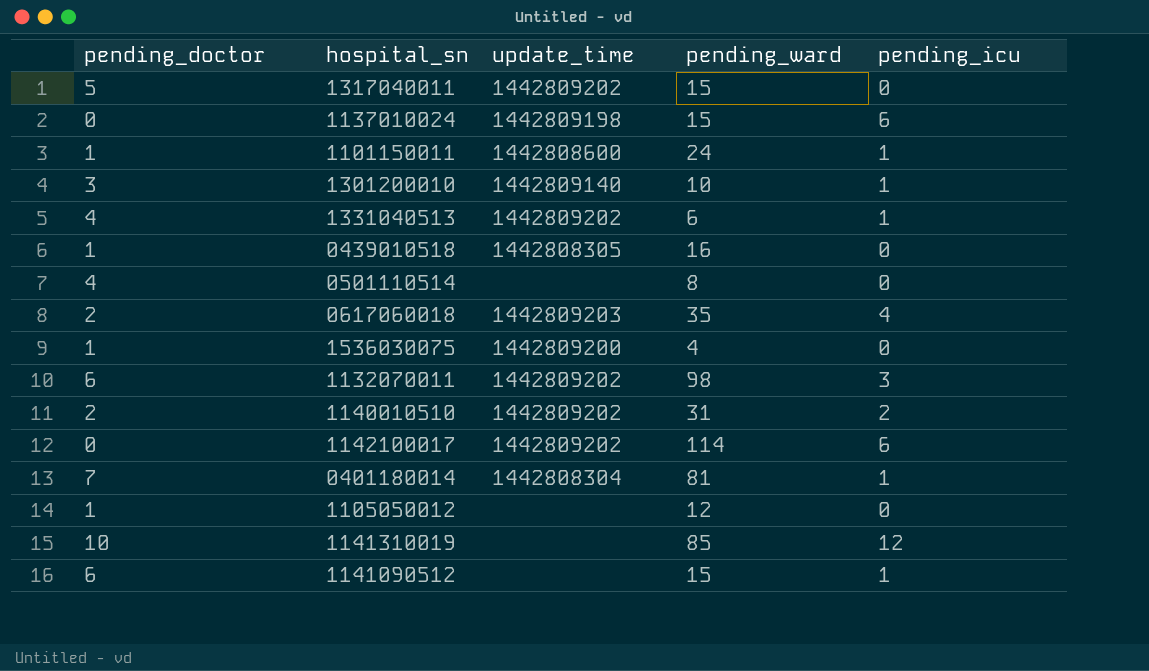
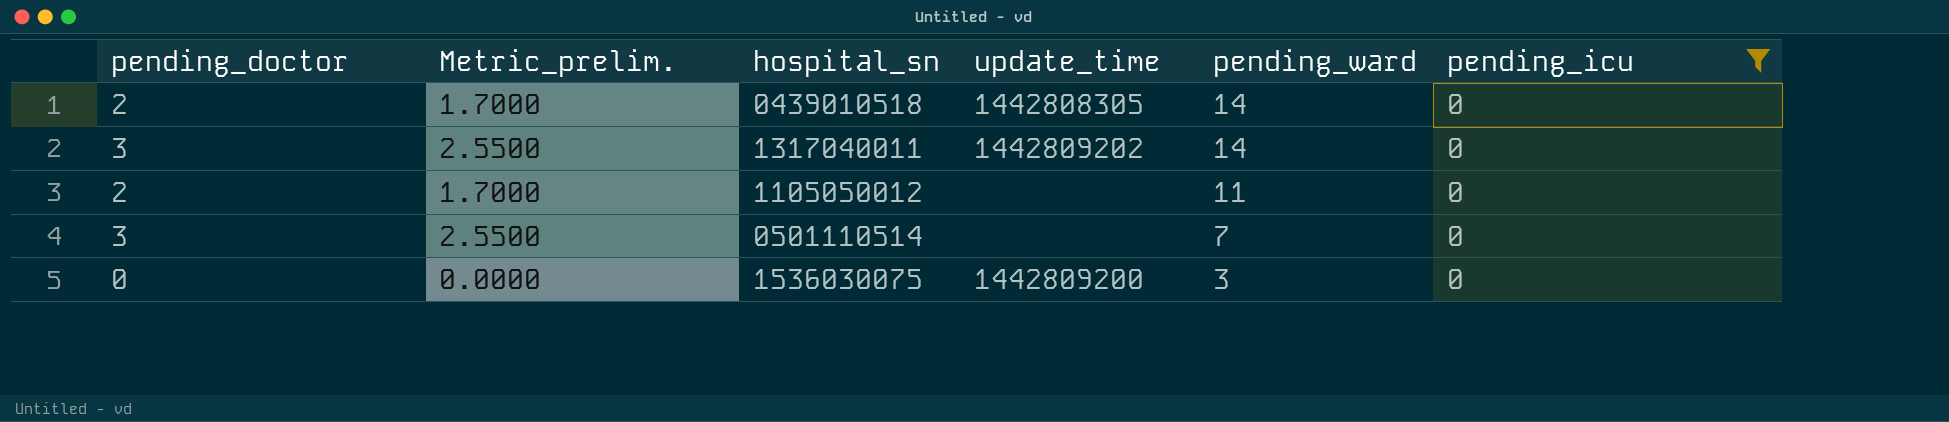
filter: none -> pending_icu = 0
row order: none -> pending_ward descending
column Metric_prelim. | formula: none -> [pending_doctor] * 0.85
0439010518 | pending_doctor: 1 -> 2
0439010518 | pending_ward: 16 -> 14
1317040011 | pending_doctor: 5 -> 3
1317040011 | pending_ward: 15 -> 14
1105050012 | pending_doctor: 1 -> 2
1105050012 | pending_ward: 12 -> 11
0501110514 | pending_doctor: 4 -> 3
0501110514 | pending_ward: 8 -> 7
1536030075 | pending_doctor: 1 -> 0
1536030075 | pending_ward: 4 -> 3

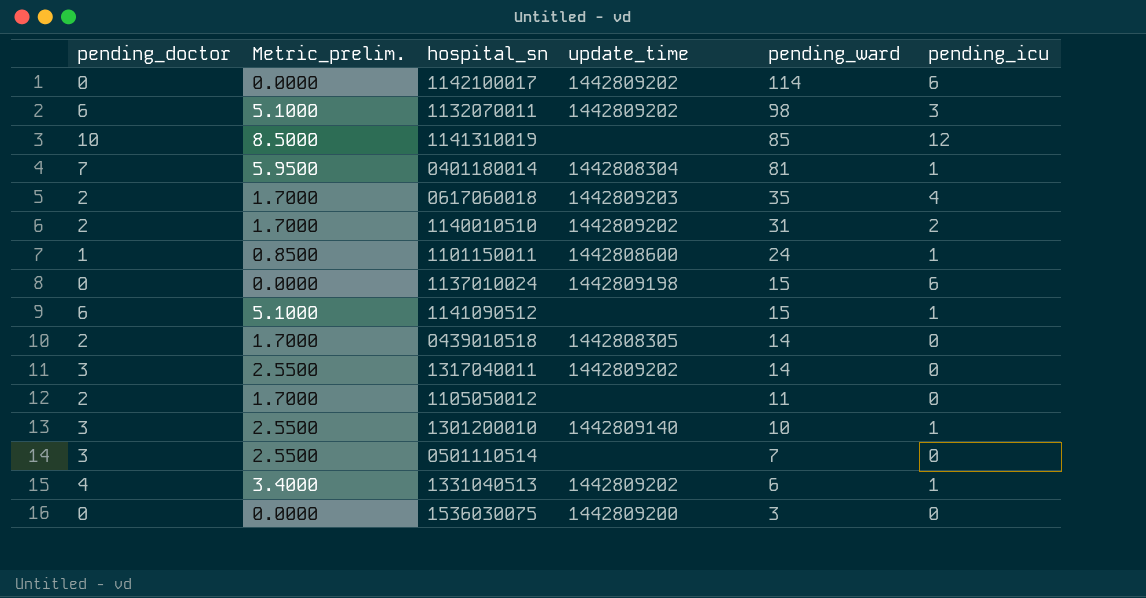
filter: pending_icu = 0 -> none

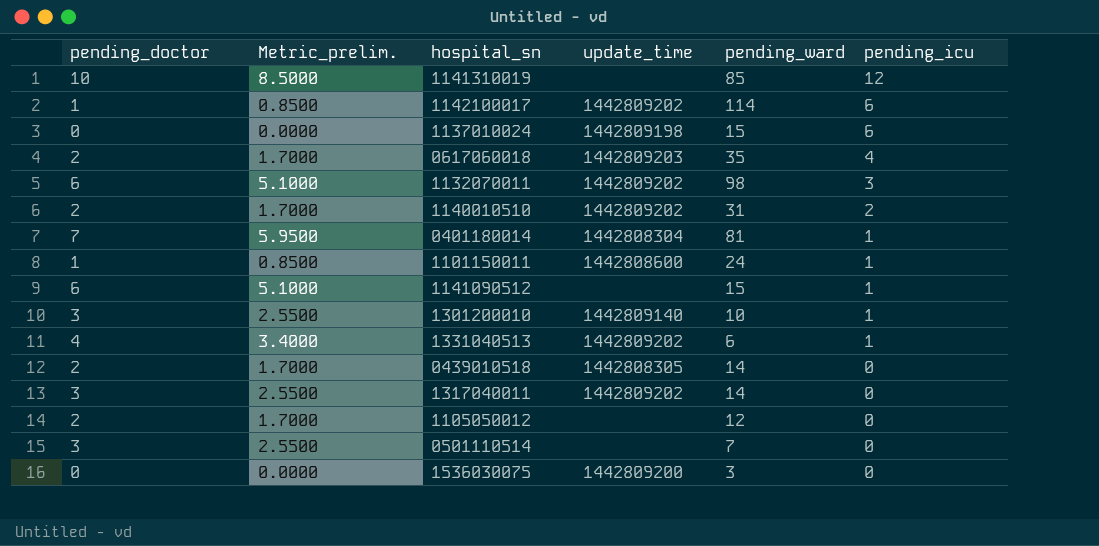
row order: pending_ward descending -> pending_icu descending
1142100017 | pending_doctor: 0 -> 1
1142100017 | Metric_prelim.: 0.0000 -> 0.8500
1105050012 | pending_ward: 11 -> 12

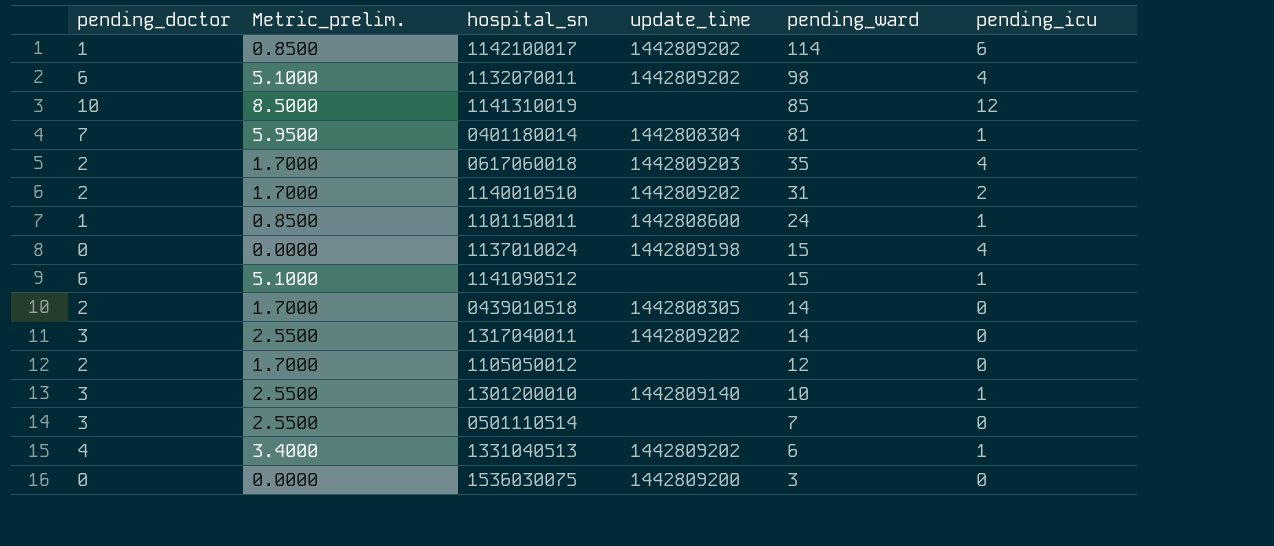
row order: pending_icu descending -> pending_ward descending
1132070011 | pending_icu: 3 -> 4
1137010024 | pending_icu: 6 -> 4

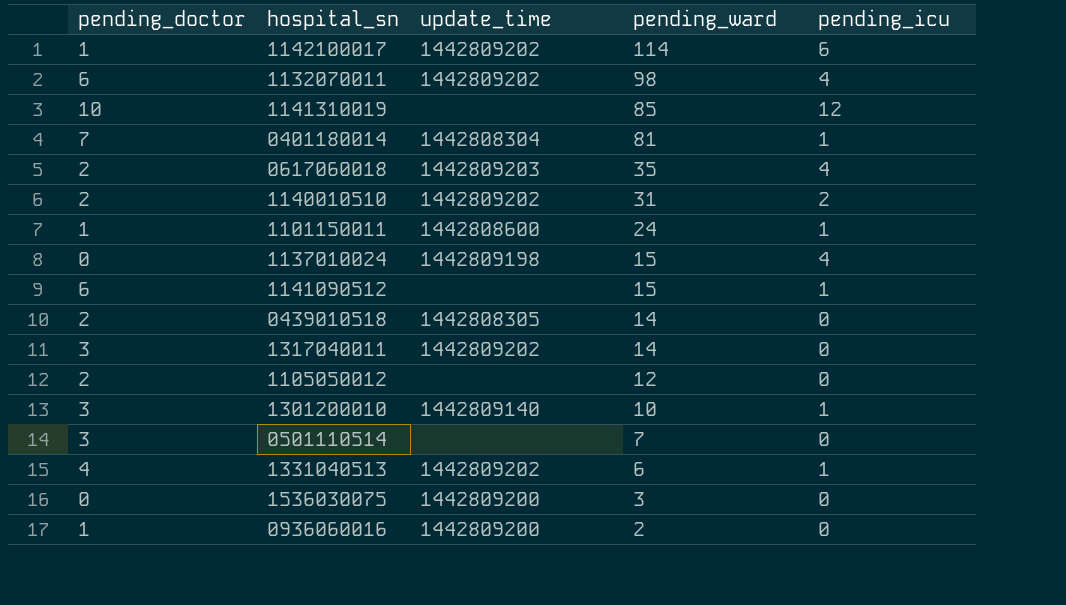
column Metric_prelim. | formula: [pending_doctor] * 0.85 -> none
row 0936060016: none -> 1 | 1442809200 | 2 | 0

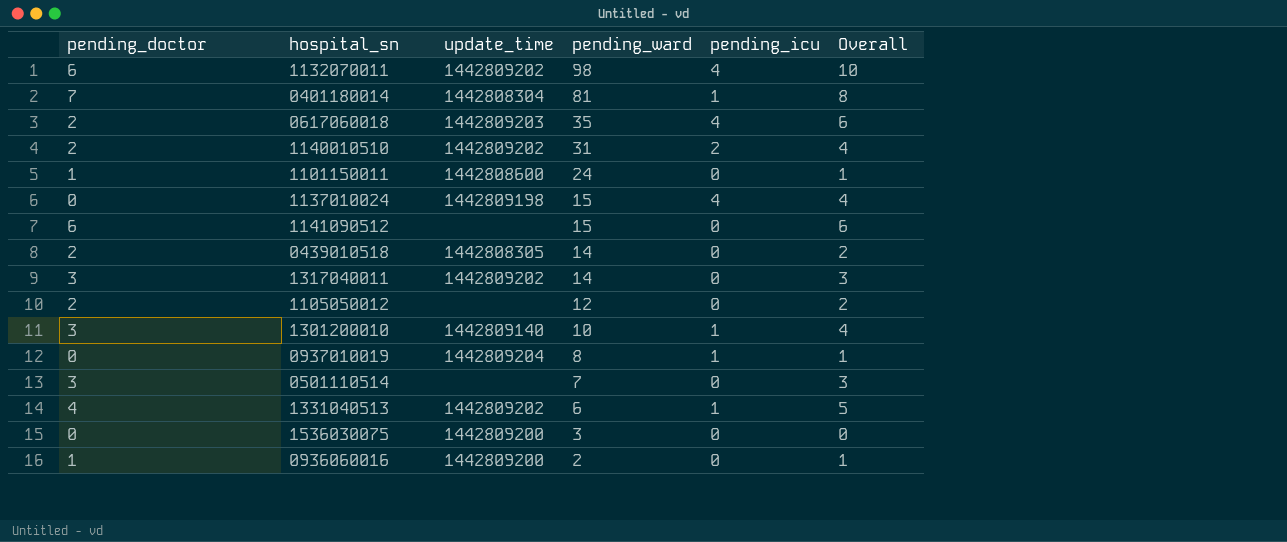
column Overall | formula: none -> [pending_doctor] + [pending_icu]
row 1142100017: 1 | 1442809202 | 114 | 6 -> none
row 1141310019: 10 | none | 85 | 12 -> none
1101150011 | pending_icu: 1 -> 0
1141090512 | pending_icu: 1 -> 0
row 0937010019: none -> 0 | 1442809204 | 8 | 1 | 1

